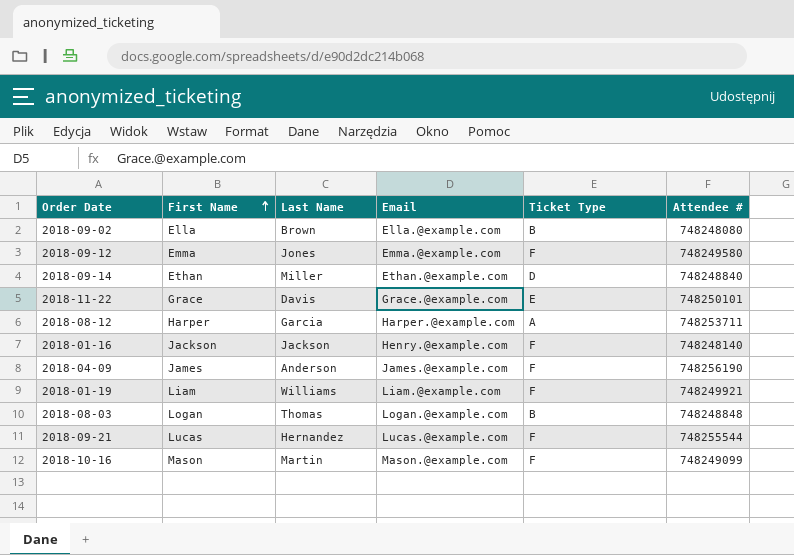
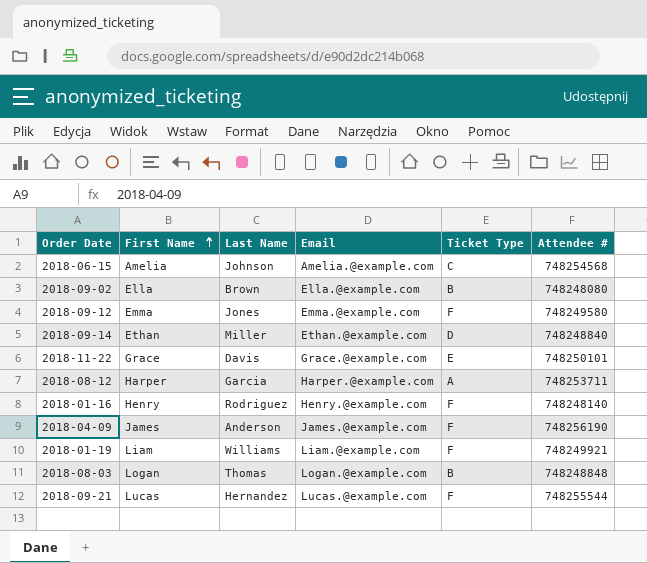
row 2018-10-16: Mason | Martin | Mason.@example.com | F | 748249099 -> none
row 2018-06-15: none -> Amelia | Johnson | Amelia.@example.com | C | 748254568
2018-01-16 | First Name: Jackson -> Henry
2018-01-16 | Last Name: Jackson -> Rodriguez

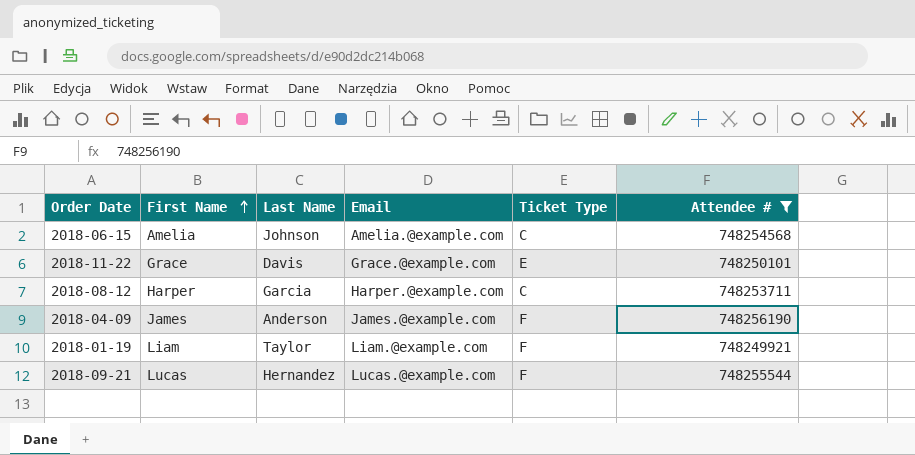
filter: none -> Attendee # >= 748249921
2018-08-12 | Ticket Type: A -> C
2018-01-19 | Last Name: Williams -> Taylor

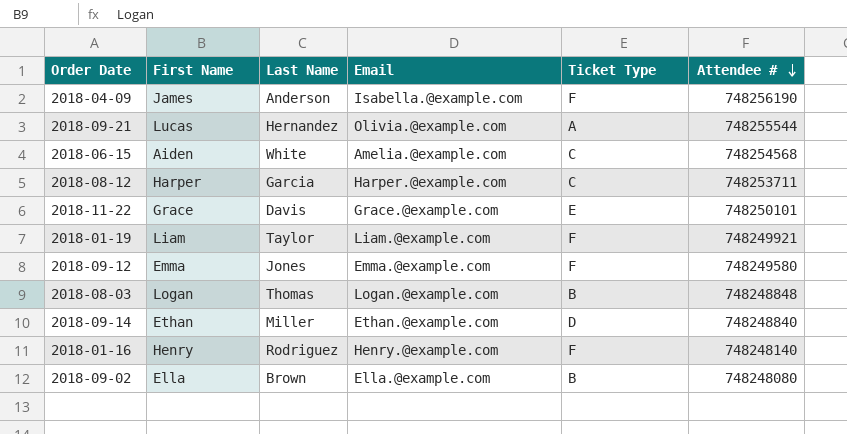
filter: Attendee # >= 748249921 -> none
row order: First Name ascending -> Attendee # descending
2018-04-09 | Email: James.@example.com -> Isabella.@example.com
2018-09-21 | Email: Lucas.@example.com -> Olivia.@example.com
2018-09-21 | Ticket Type: F -> A
2018-06-15 | First Name: Amelia -> Aiden
2018-06-15 | Last Name: Johnson -> White

